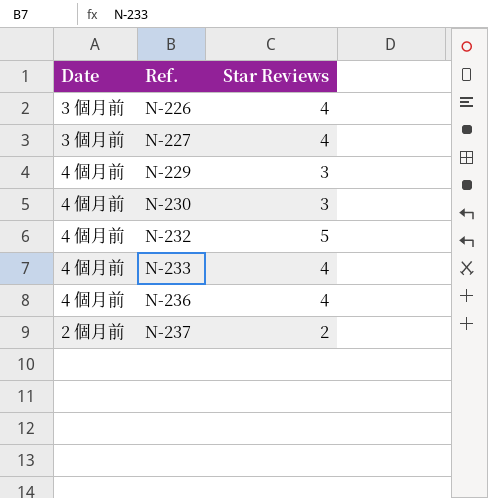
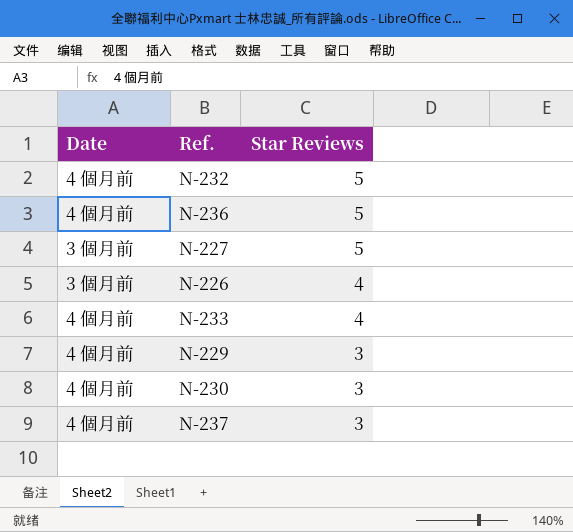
row order: Ref. ascending -> Star Reviews descending
N-236 | Star Reviews: 4 -> 5
N-227 | Star Reviews: 4 -> 5
N-237 | Date: 2 個月前 -> 4 個月前
N-237 | Star Reviews: 2 -> 3

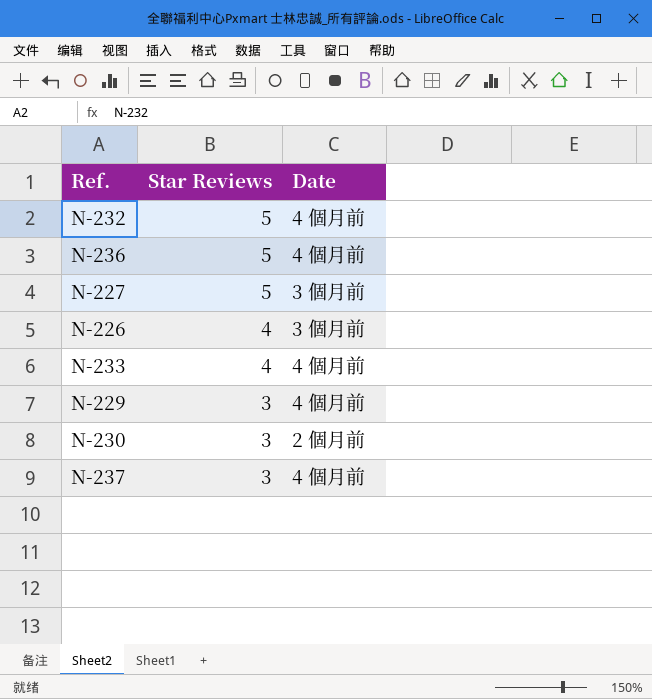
column Date | position: 1 -> 3
N-230 | Date: 4 個月前 -> 2 個月前

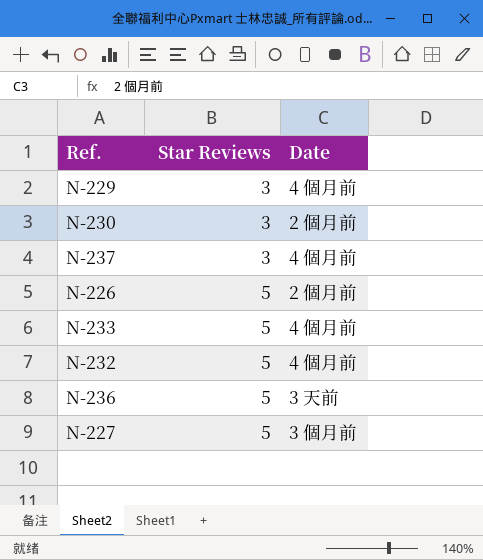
row order: Star Reviews descending -> Star Reviews ascending
N-226 | Star Reviews: 4 -> 5
N-226 | Date: 3 個月前 -> 2 個月前
N-233 | Star Reviews: 4 -> 5
N-236 | Date: 4 個月前 -> 3 天前

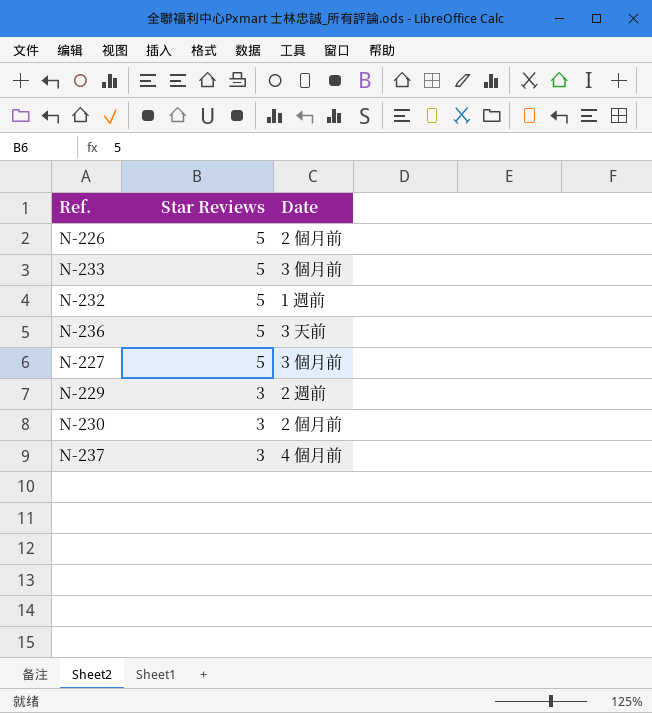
row order: Star Reviews ascending -> Star Reviews descending
N-233 | Date: 4 個月前 -> 3 個月前
N-232 | Date: 4 個月前 -> 1 週前
N-229 | Date: 4 個月前 -> 2 週前

